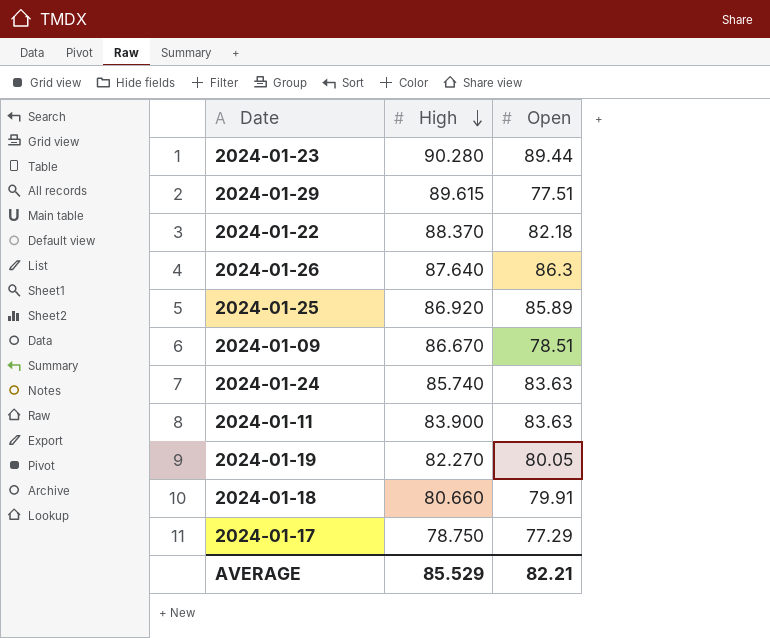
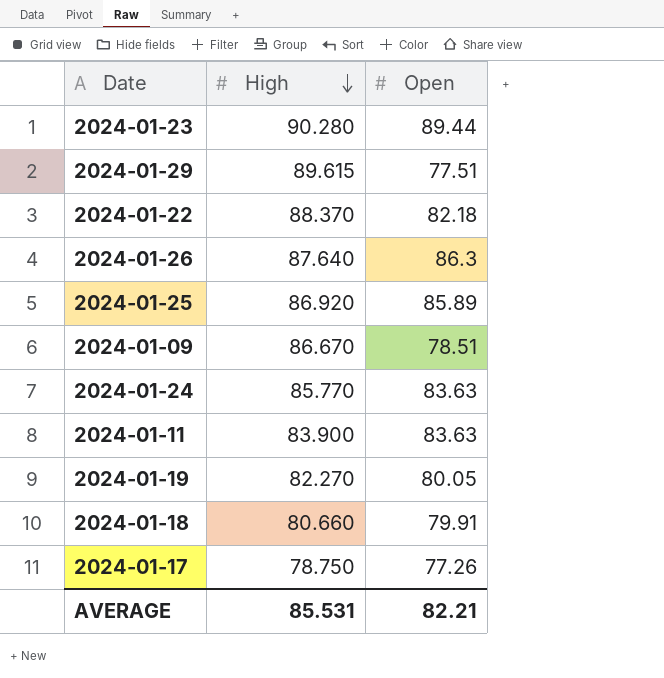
2024-01-24 | High: 85.740 -> 85.770
2024-01-17 | Open: 77.29 -> 77.26
AVERAGE | High: 85.529 -> 85.531

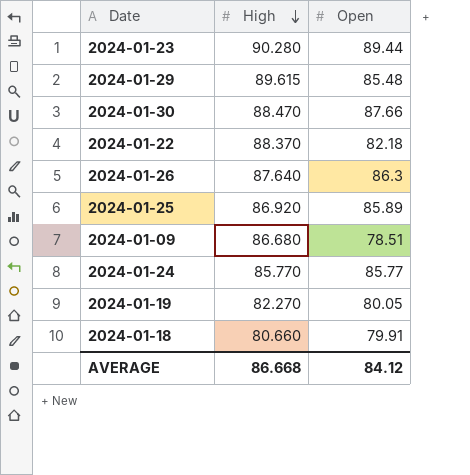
row 2024-01-11: 83.900 | 83.63 -> none
row 2024-01-17: 78.750 | 77.26 -> none
2024-01-29 | Open: 77.51 -> 85.48
row 2024-01-30: none -> 88.470 | 87.66
2024-01-09 | High: 86.670 -> 86.680
2024-01-24 | Open: 83.63 -> 85.77
AVERAGE | High: 85.531 -> 86.668
AVERAGE | Open: 82.21 -> 84.12

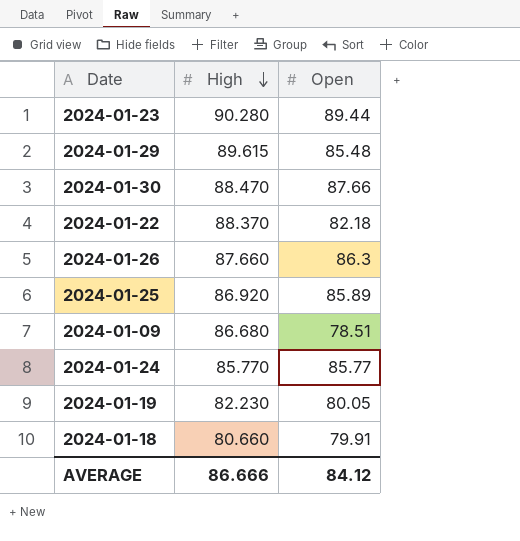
2024-01-26 | High: 87.640 -> 87.660
2024-01-19 | High: 82.270 -> 82.230
AVERAGE | High: 86.668 -> 86.666

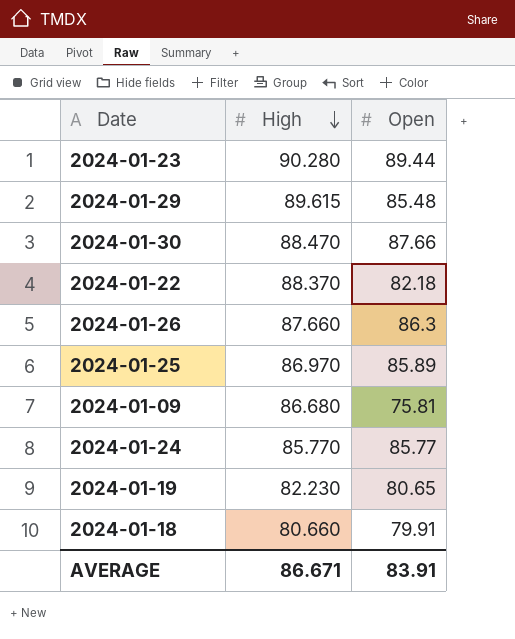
2024-01-25 | High: 86.920 -> 86.970
2024-01-09 | Open: 78.51 -> 75.81
2024-01-19 | Open: 80.05 -> 80.65
AVERAGE | High: 86.666 -> 86.671
AVERAGE | Open: 84.12 -> 83.91

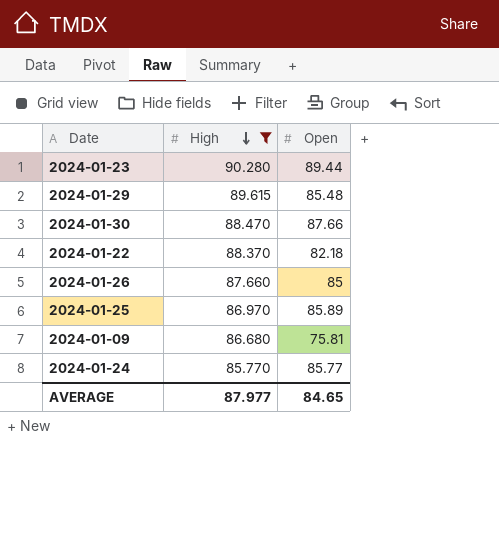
filter: none -> High >= 85.770
2024-01-26 | Open: 86.3 -> 85
AVERAGE | High: 86.671 -> 87.977
AVERAGE | Open: 83.91 -> 84.65

